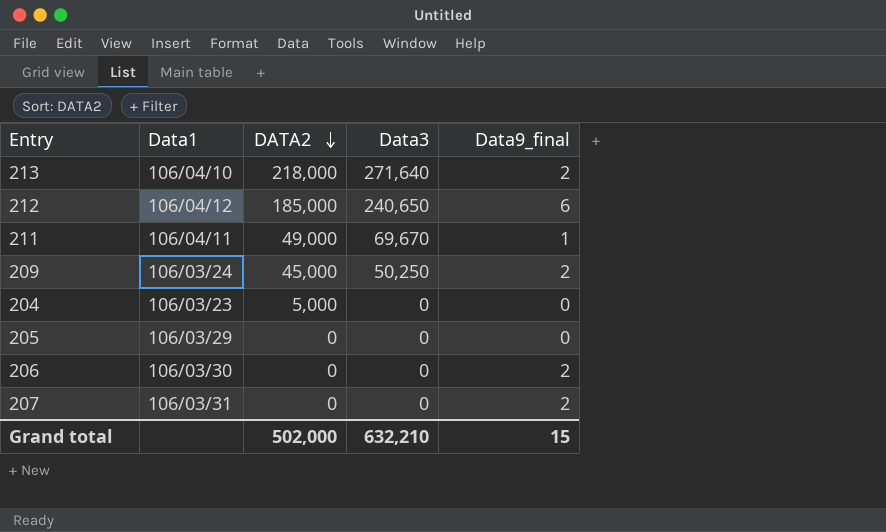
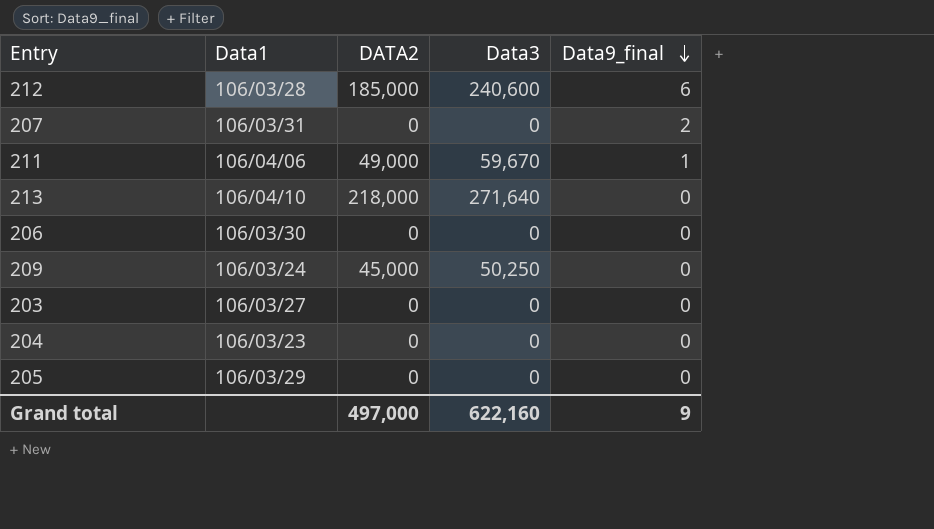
row order: DATA2 descending -> Data9_final descending
212 | Data1: 106/04/12 -> 106/03/28
212 | Data3: 240,650 -> 240,600
211 | Data1: 106/04/11 -> 106/04/06
211 | Data3: 69,670 -> 59,670
213 | Data9_final: 2 -> 0
206 | Data9_final: 2 -> 0
209 | Data9_final: 2 -> 0
row 203: none -> 106/03/27 | 0 | 0 | 0
204 | DATA2: 5,000 -> 0
Grand total | DATA2: 502,000 -> 497,000
Grand total | Data3: 632,210 -> 622,160
Grand total | Data9_final: 15 -> 9

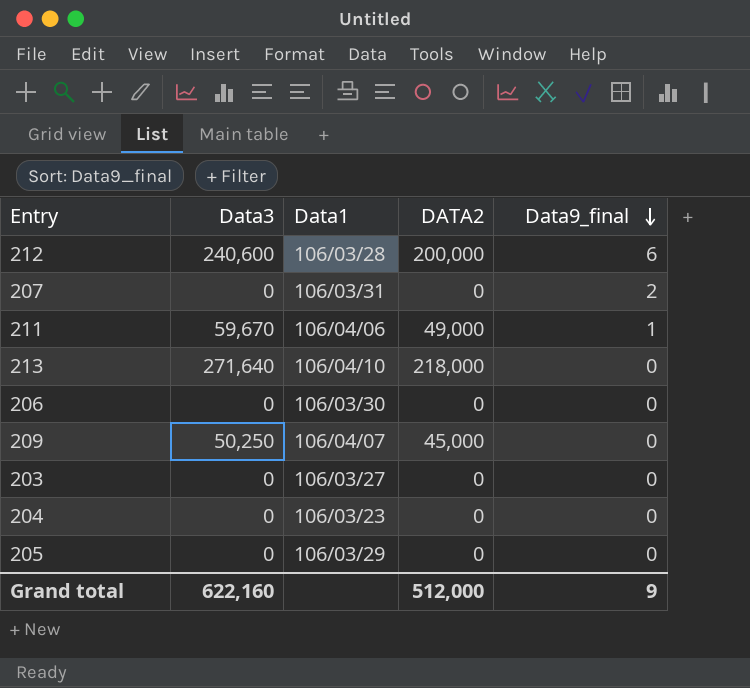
column Data3 | position: 4 -> 2
212 | DATA2: 185,000 -> 200,000
209 | Data1: 106/03/24 -> 106/04/07
Grand total | DATA2: 497,000 -> 512,000

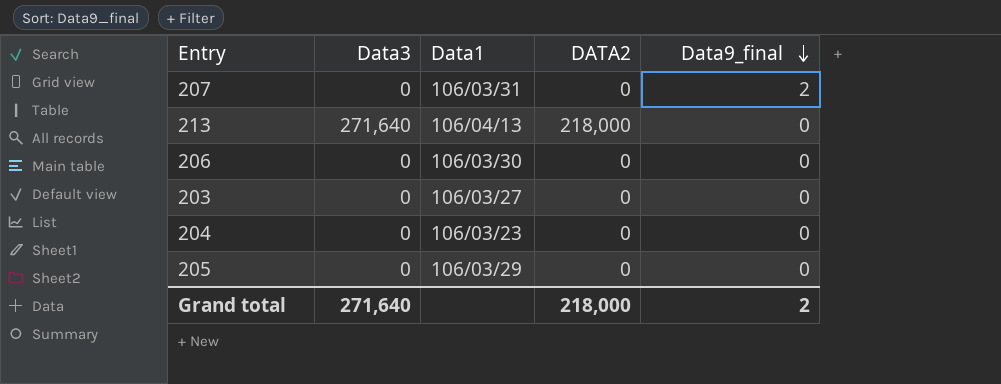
row 212: 240,600 | 106/03/28 | 200,000 | 6 -> none
row 211: 59,670 | 106/04/06 | 49,000 | 1 -> none
row 209: 50,250 | 106/04/07 | 45,000 | 0 -> none
213 | Data1: 106/04/10 -> 106/04/13
Grand total | Data3: 622,160 -> 271,640
Grand total | DATA2: 512,000 -> 218,000
Grand total | Data9_final: 9 -> 2

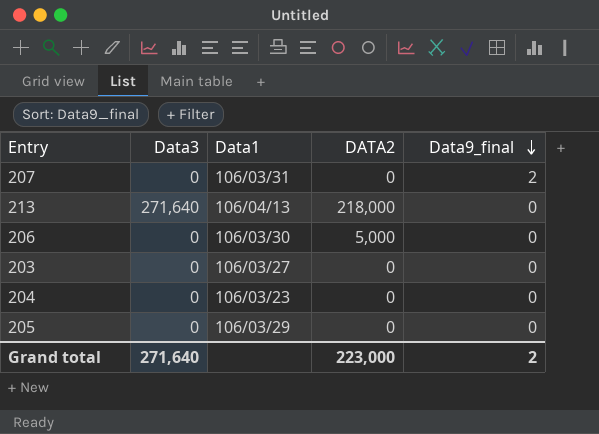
206 | DATA2: 0 -> 5,000
Grand total | DATA2: 218,000 -> 223,000

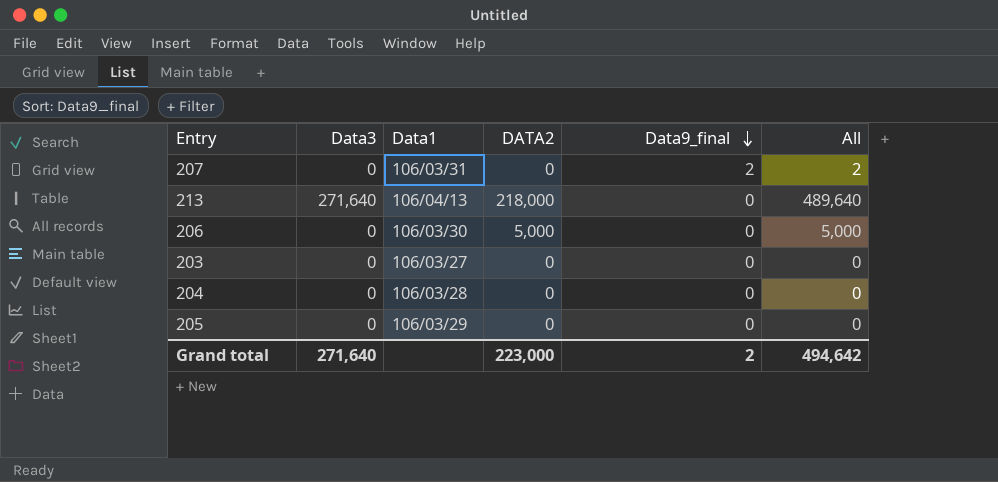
column All | formula: none -> [Data3] + [DATA2] + [Data9_final]
204 | Data1: 106/03/23 -> 106/03/28

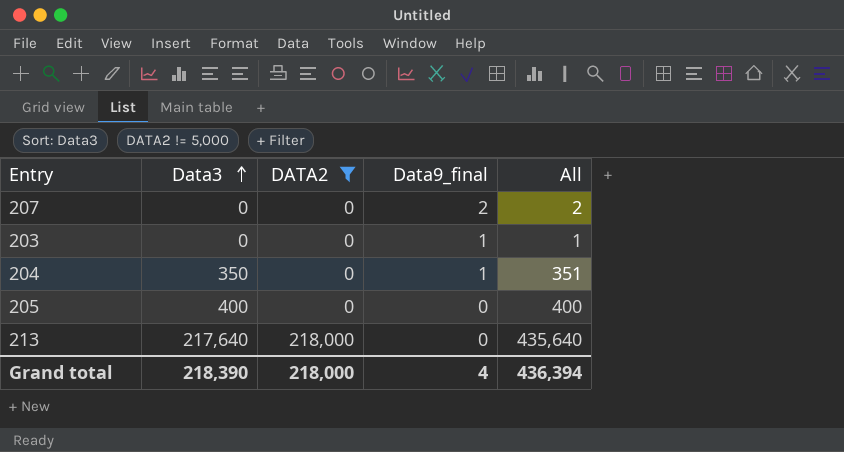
filter: none -> DATA2 != 5,000
row order: Data9_final descending -> Data3 ascending
column Data1 | position: 3 -> none
203 | Data9_final: 0 -> 1
203 | All: 0 -> 1
204 | Data3: 0 -> 350
204 | Data9_final: 0 -> 1
204 | All: 0 -> 351
205 | Data3: 0 -> 400
205 | All: 0 -> 400
213 | Data3: 271,640 -> 217,640
213 | All: 489,640 -> 435,640
Grand total | Data3: 271,640 -> 218,390
Grand total | DATA2: 223,000 -> 218,000
Grand total | Data9_final: 2 -> 4
Grand total | All: 494,642 -> 436,394

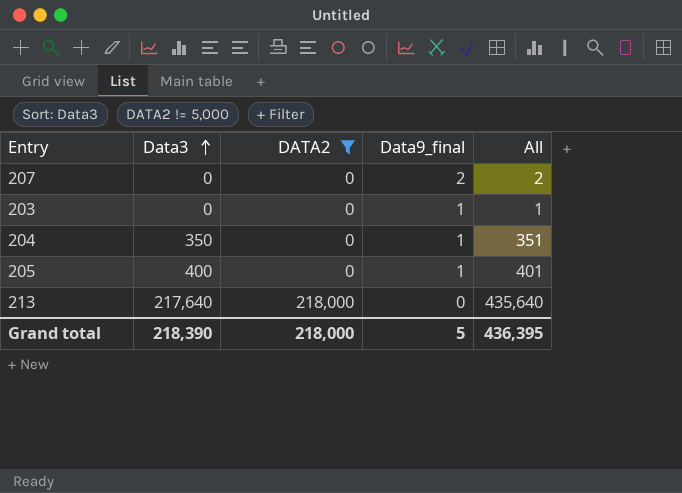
205 | Data9_final: 0 -> 1
205 | All: 400 -> 401
Grand total | Data9_final: 4 -> 5
Grand total | All: 436,394 -> 436,395

